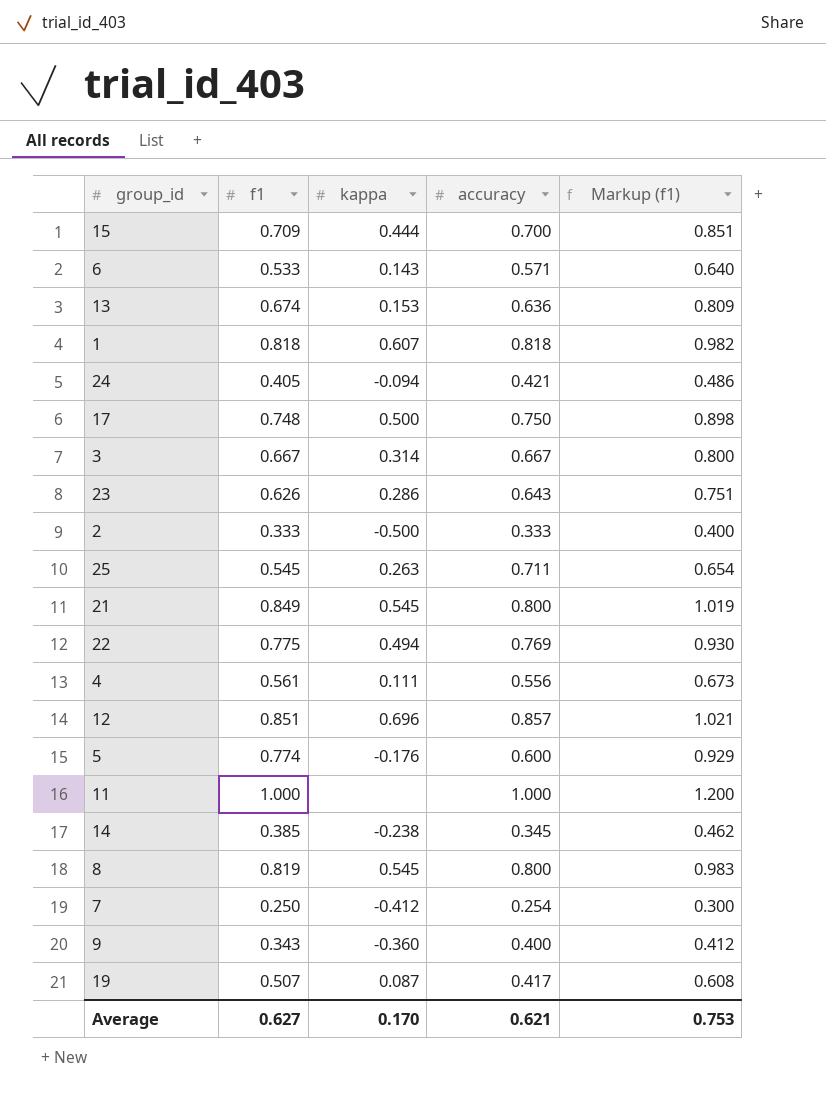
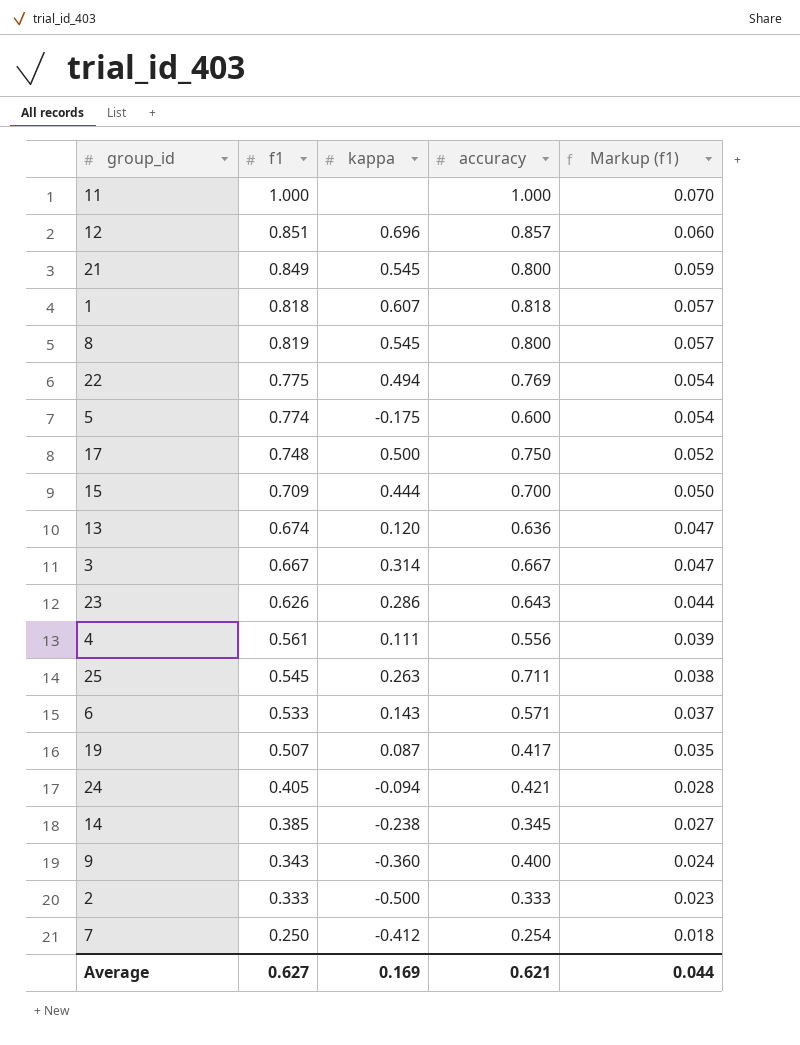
row order: none -> Markup (f1) descending
column Markup (f1) | formula: [f1] * 1.2 -> [f1] * 0.07
5 | kappa: -0.176 -> -0.175
13 | kappa: 0.153 -> 0.120
Average | kappa: 0.170 -> 0.169
Average | Markup (f1): 0.753 -> 0.044

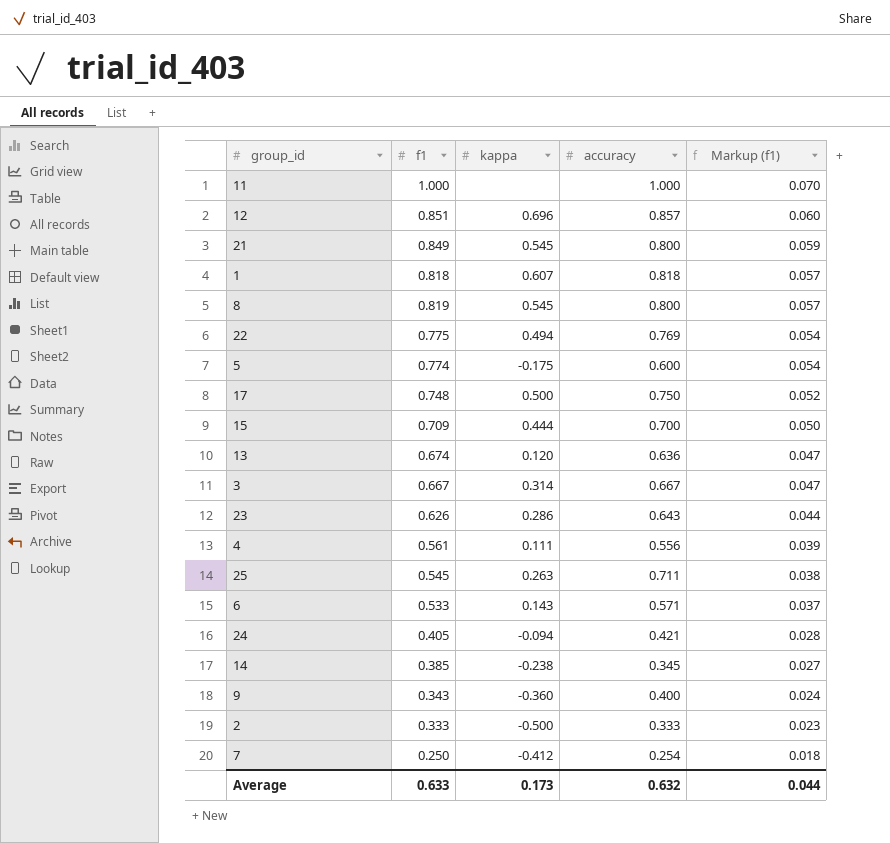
row 19: 0.507 | 0.087 | 0.417 | 0.035 -> none
Average | f1: 0.627 -> 0.633
Average | kappa: 0.169 -> 0.173
Average | accuracy: 0.621 -> 0.632

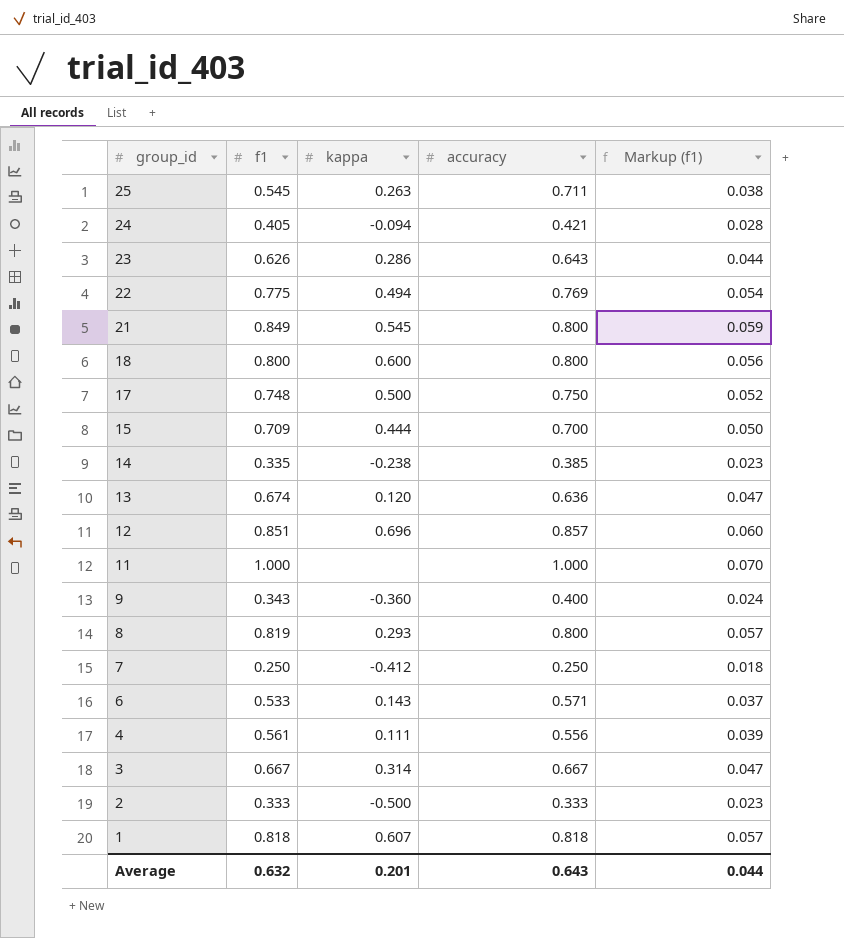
row order: Markup (f1) descending -> group_id descending
row 5: 0.774 | -0.175 | 0.600 | 0.054 -> none
row 18: none -> 0.800 | 0.600 | 0.800 | 0.056
14 | f1: 0.385 -> 0.335
14 | accuracy: 0.345 -> 0.385
14 | Markup (f1): 0.027 -> 0.023
8 | kappa: 0.545 -> 0.293
7 | accuracy: 0.254 -> 0.250
Average | f1: 0.633 -> 0.632
Average | kappa: 0.173 -> 0.201
Average | accuracy: 0.632 -> 0.643

